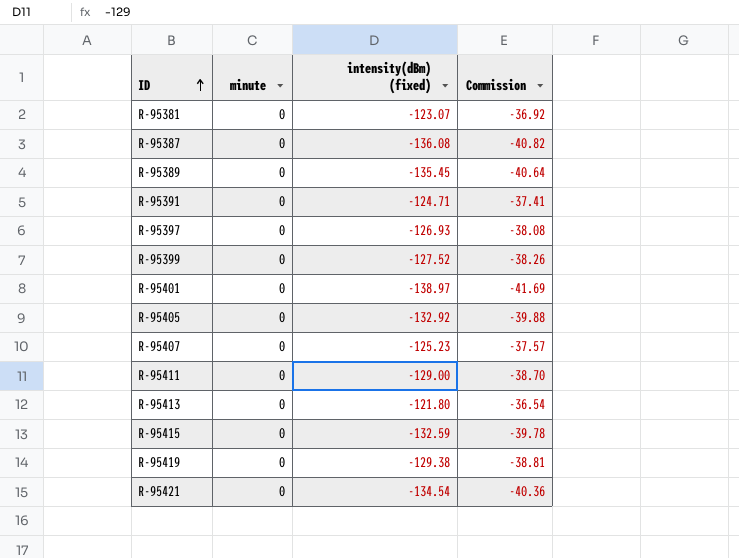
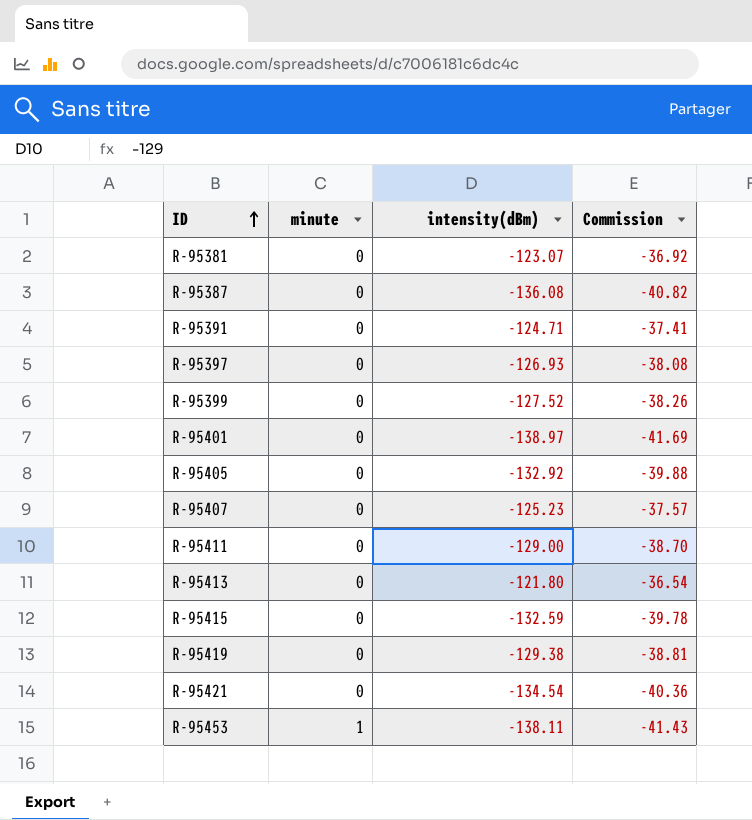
column name: intensity(dBm) (fixed) -> intensity(dBm)
row R-95389: 0 | -135.45 | -40.64 -> none
row R-95453: none -> 1 | -138.11 | -41.43

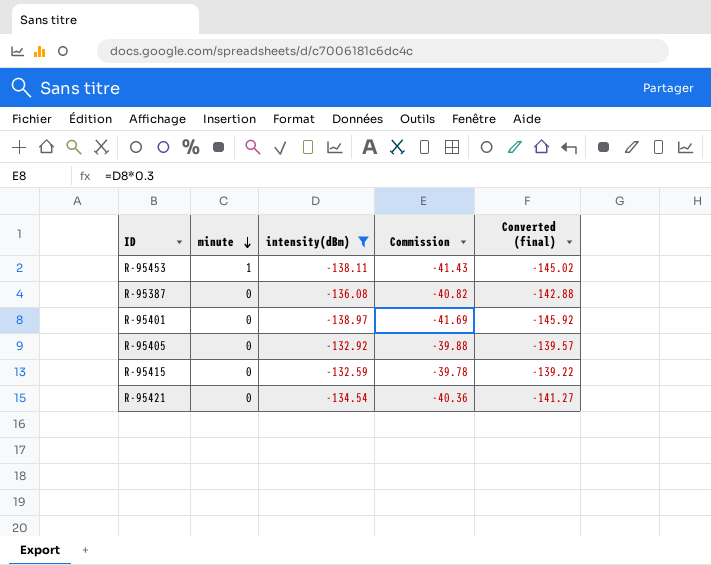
filter: none -> intensity(dBm) <= -132.59
row order: ID ascending -> minute descending
column Converted (final) | formula: none -> [intensity(dBm)] * 1.05

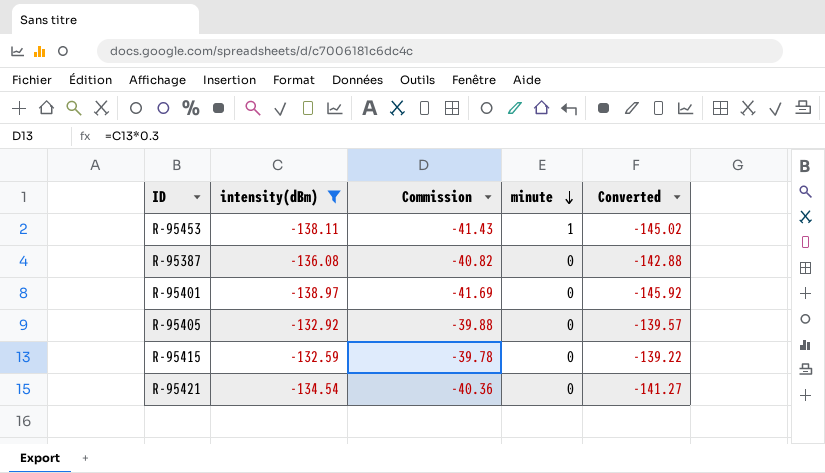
column minute | position: 2 -> 4
column name: Converted (final) -> Converted

